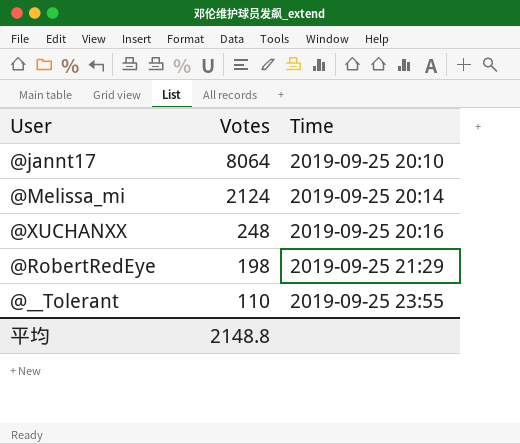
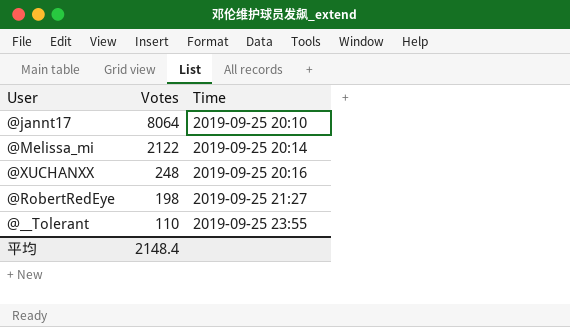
@Melissa_mi | Votes: 2124 -> 2122
@RobertRedEye | Time: 2019-09-25 21:29 -> 2019-09-25 21:27
平均 | Votes: 2148.8 -> 2148.4

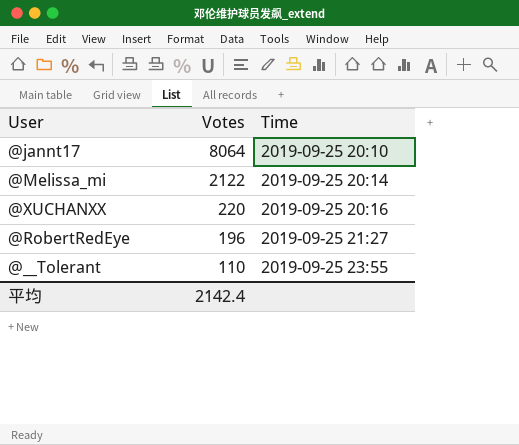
@XUCHANXX | Votes: 248 -> 220
@RobertRedEye | Votes: 198 -> 196
平均 | Votes: 2148.4 -> 2142.4

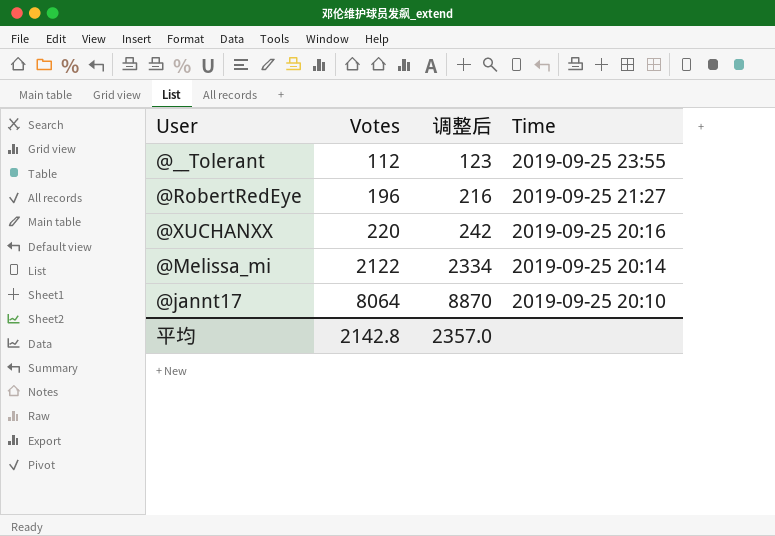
row order: Votes descending -> Votes ascending
column 调整后 | formula: none -> [Votes] * 1.1
@__Tolerant | Votes: 110 -> 112
平均 | Votes: 2142.4 -> 2142.8

